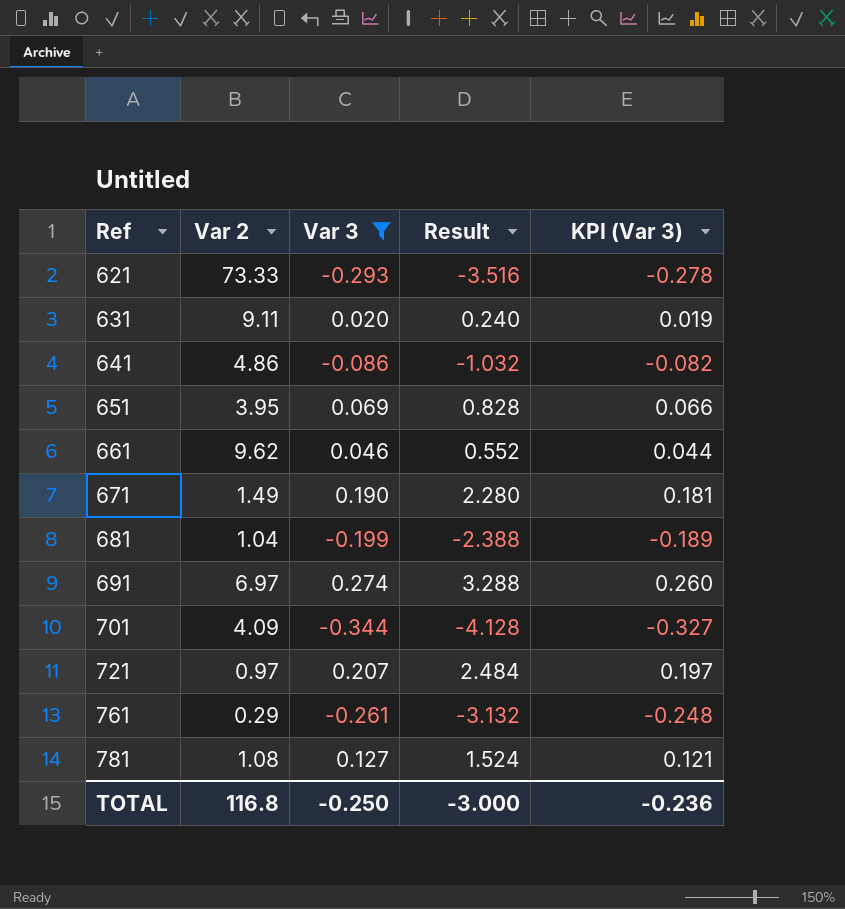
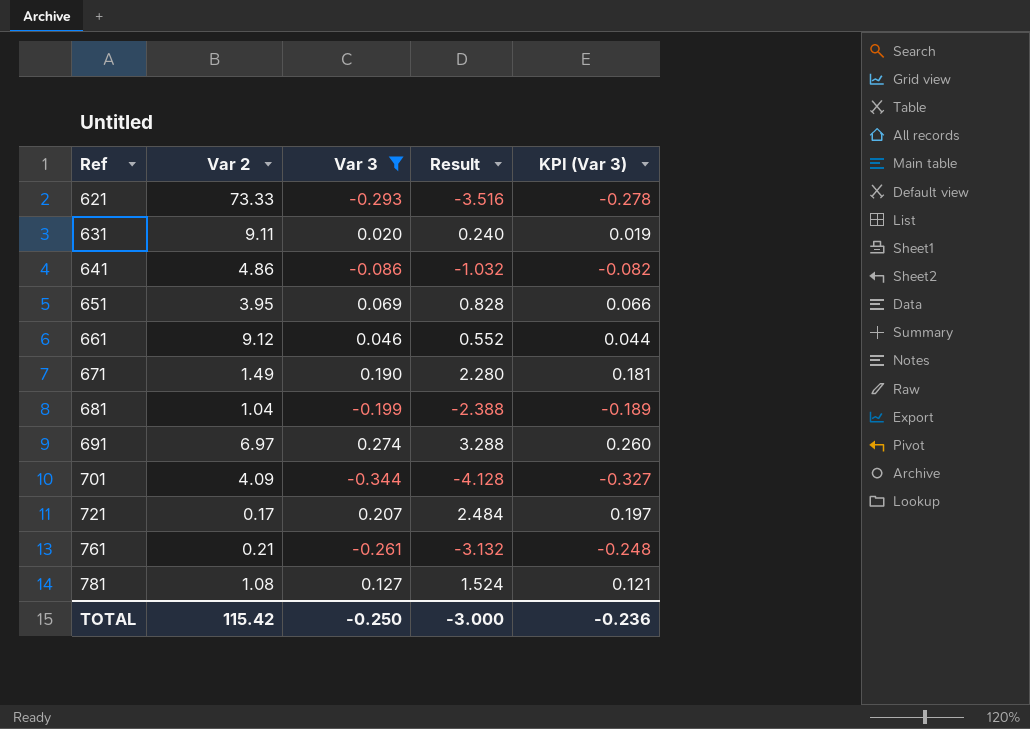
661 | Var 2: 9.62 -> 9.12
721 | Var 2: 0.97 -> 0.17
761 | Var 2: 0.29 -> 0.21
TOTAL | Var 2: 116.8 -> 115.42

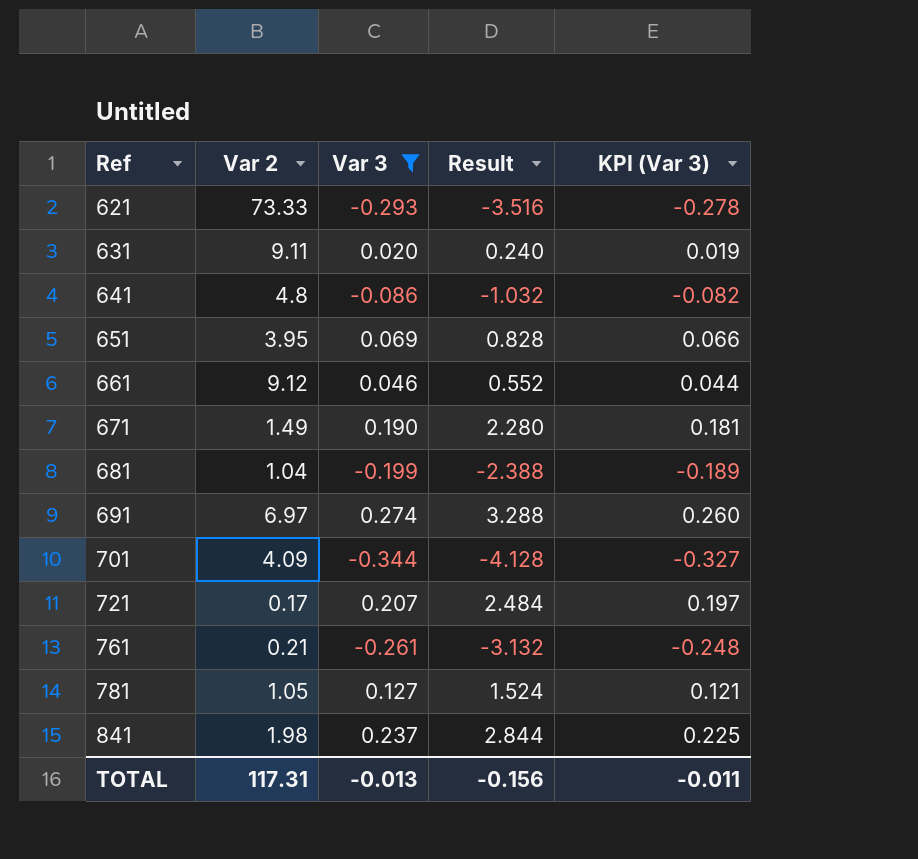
641 | Var 2: 4.86 -> 4.8
781 | Var 2: 1.08 -> 1.05
row 841: none -> 1.98 | 0.237 | 2.844 | 0.225
TOTAL | Var 2: 115.42 -> 117.31
TOTAL | Var 3: -0.250 -> -0.013
TOTAL | Result: -3.000 -> -0.156
TOTAL | KPI (Var 3): -0.236 -> -0.011

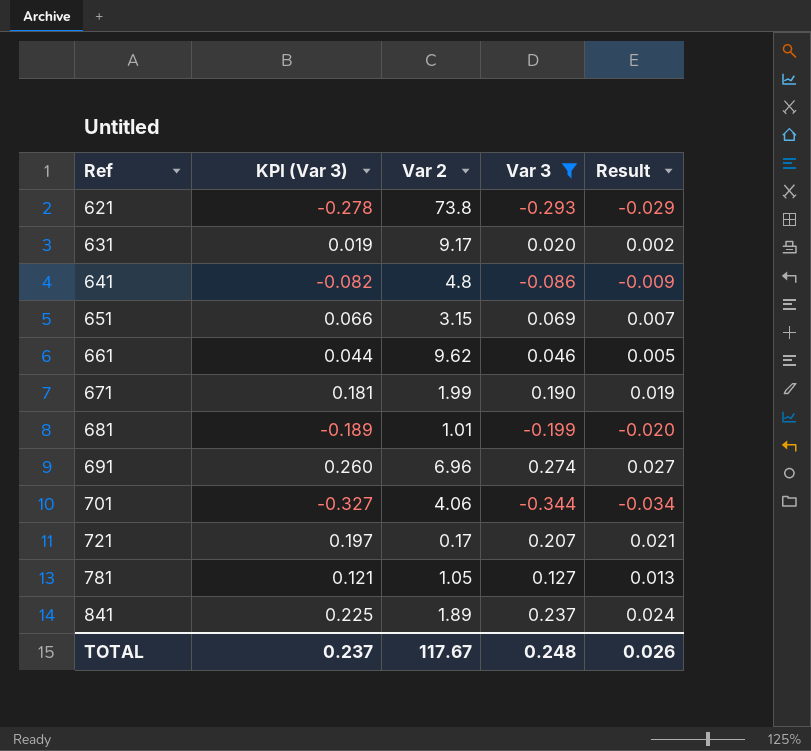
column KPI (Var 3) | position: 5 -> 2
column Result | formula: [Var 3] * 12 -> [Var 3] * 0.1
row 761: 0.21 | -0.261 | -3.132 | -0.248 -> none
621 | Var 2: 73.33 -> 73.8
631 | Var 2: 9.11 -> 9.17
651 | Var 2: 3.95 -> 3.15
661 | Var 2: 9.12 -> 9.62
671 | Var 2: 1.49 -> 1.99
681 | Var 2: 1.04 -> 1.01
691 | Var 2: 6.97 -> 6.96
701 | Var 2: 4.09 -> 4.06
841 | Var 2: 1.98 -> 1.89
TOTAL | KPI (Var 3): -0.011 -> 0.237
TOTAL | Var 2: 117.31 -> 117.67
TOTAL | Var 3: -0.013 -> 0.248
TOTAL | Result: -0.156 -> 0.026

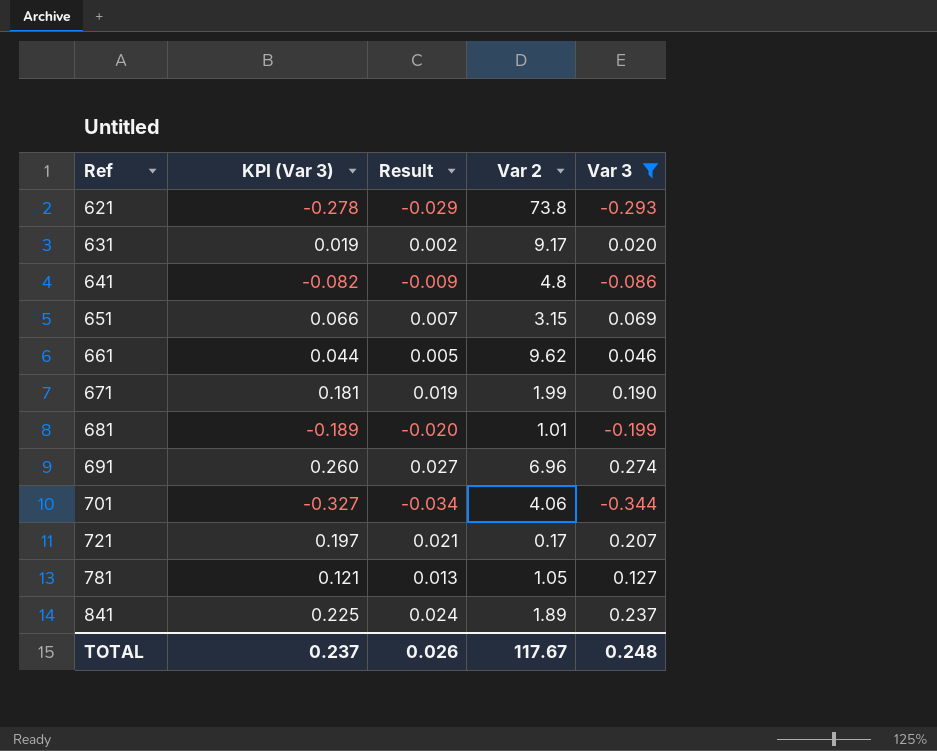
column Result | position: 5 -> 3

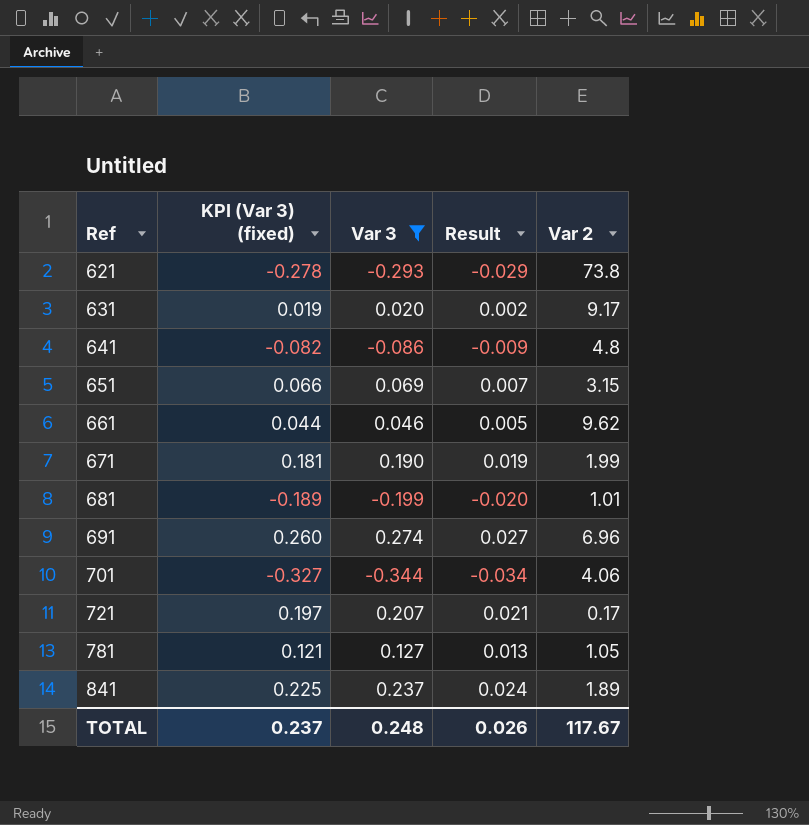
column name: KPI (Var 3) -> KPI (Var 3) (fixed)
column Var 3 | position: 5 -> 3

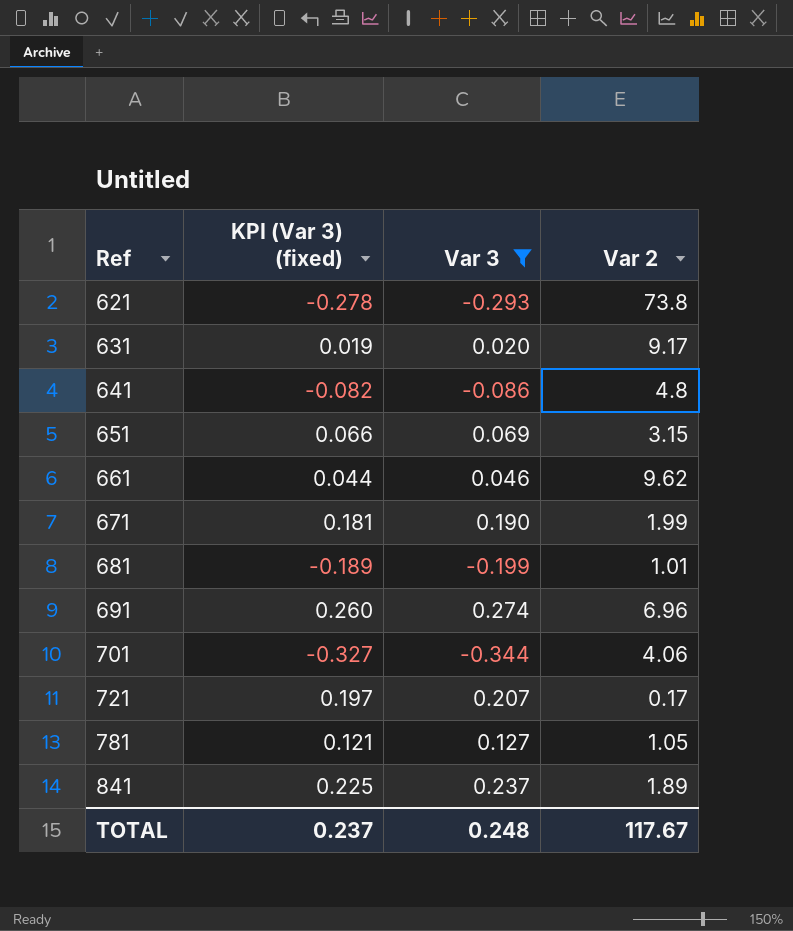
column Result | formula: [Var 3] * 0.1 -> none

